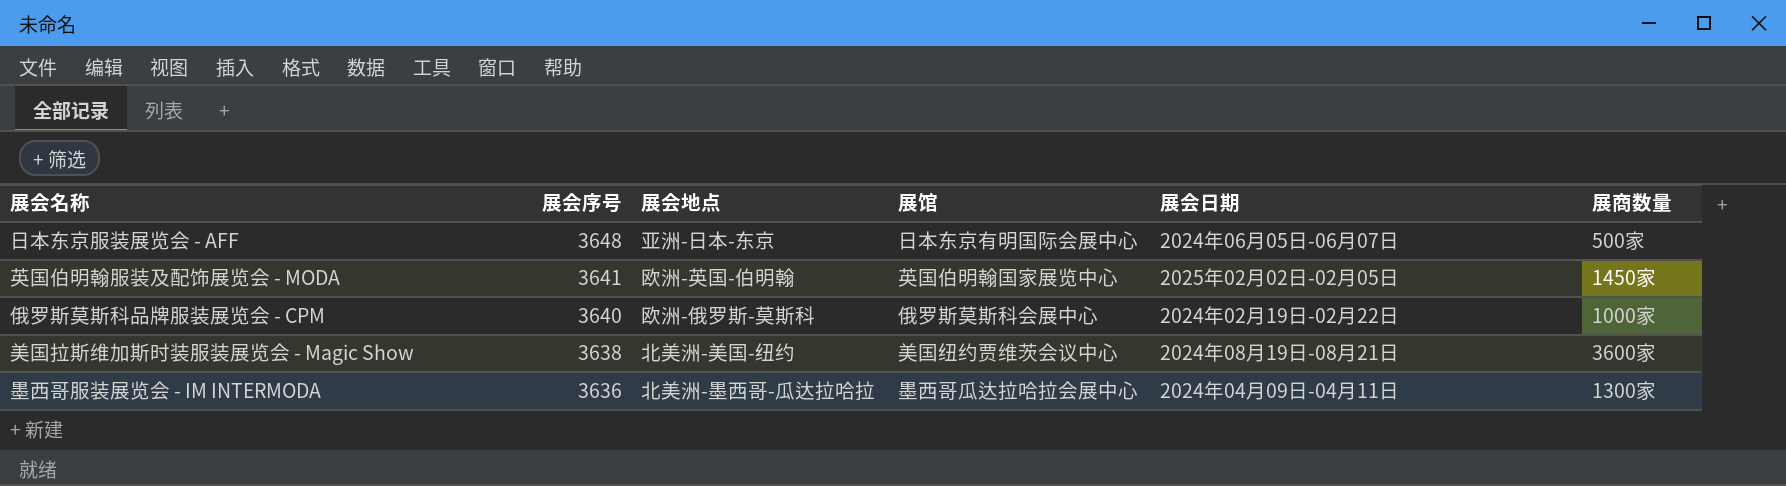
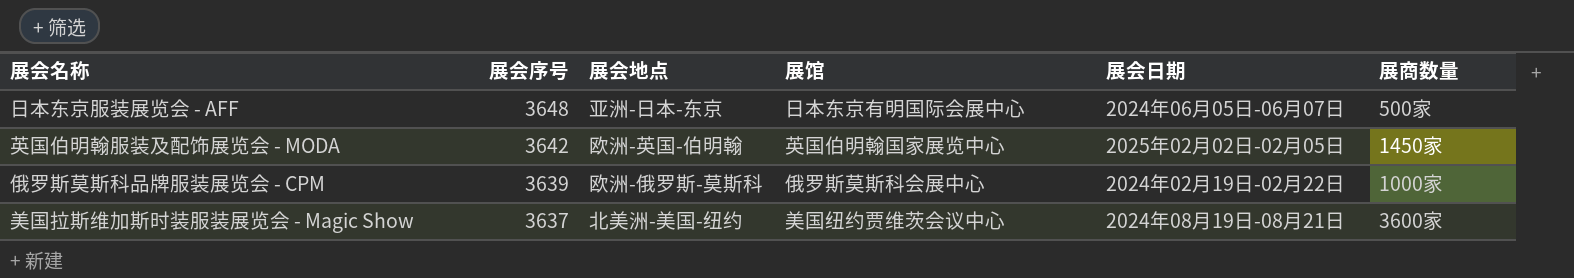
row 墨西哥服装展览会 - IM INTERMODA: 3636 | 北美洲-墨西哥-瓜达拉哈拉 | 墨西哥瓜达拉哈拉会展中心 | 2024年04月09日-04月11日 | 1300家 -> none
英国伯明翰服装及配饰展览会 - MODA | 展会序号: 3641 -> 3642
俄罗斯莫斯科品牌服装展览会 - CPM | 展会序号: 3640 -> 3639
美国拉斯维加斯时装服装展览会 - Magic Show | 展会序号: 3638 -> 3637

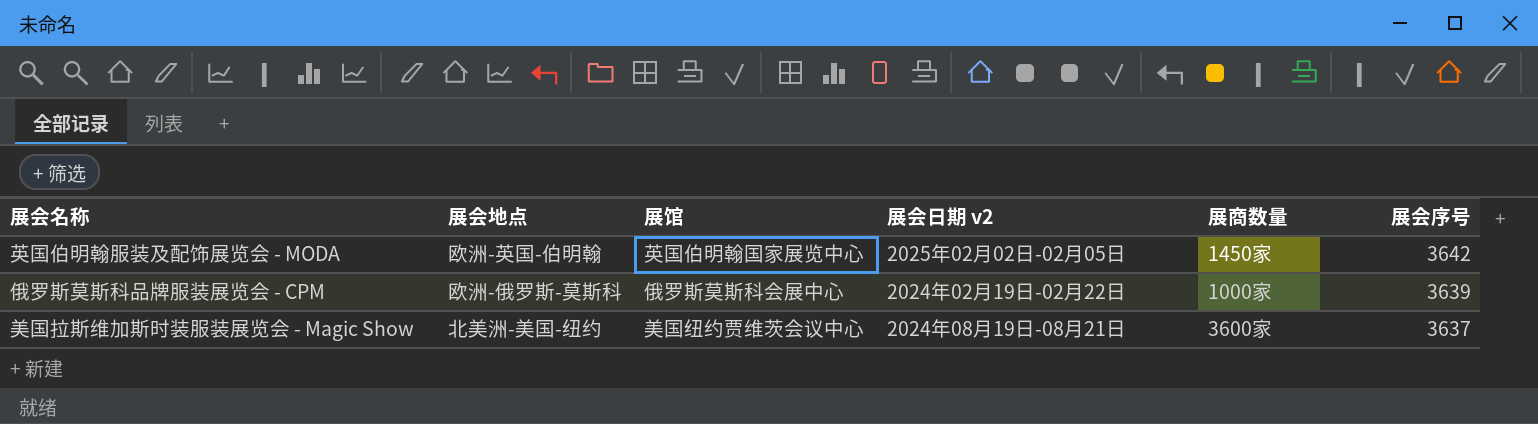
column name: 展会日期 -> 展会日期 v2
column 展会序号 | position: 2 -> 6
row 日本东京服装展览会 - AFF: 3648 | 亚洲-日本-东京 | 日本东京有明国际会展中心 | 2024年06月05日-06月07日 | 500家 -> none

